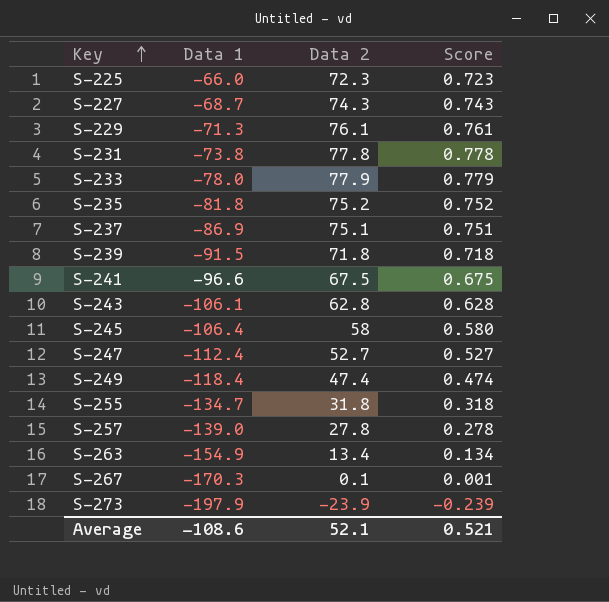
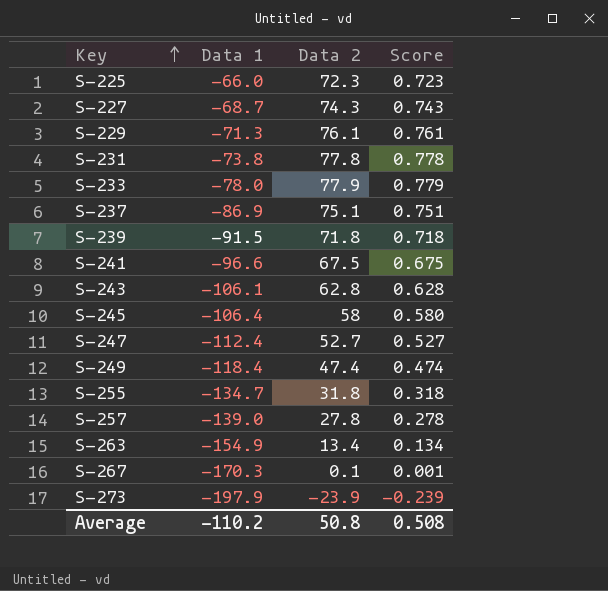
row S-235: -81.8 | 75.2 | 0.752 -> none
Average | Data 1: -108.6 -> -110.2
Average | Data 2: 52.1 -> 50.8
Average | Score: 0.521 -> 0.508

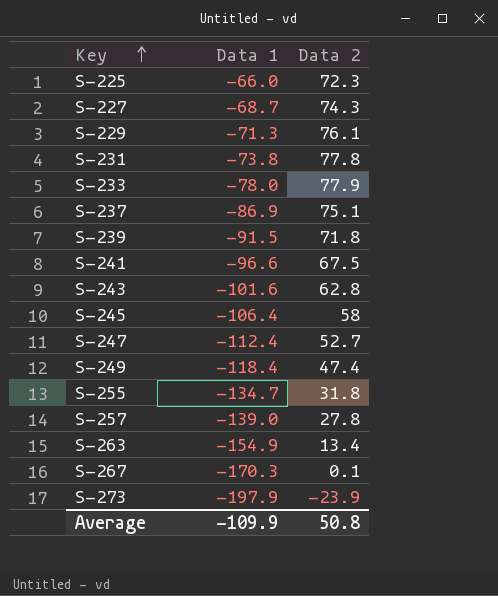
column Score | formula: [Data 2] * 0.01 -> none
S-243 | Data 1: -106.1 -> -101.6
Average | Data 1: -110.2 -> -109.9

